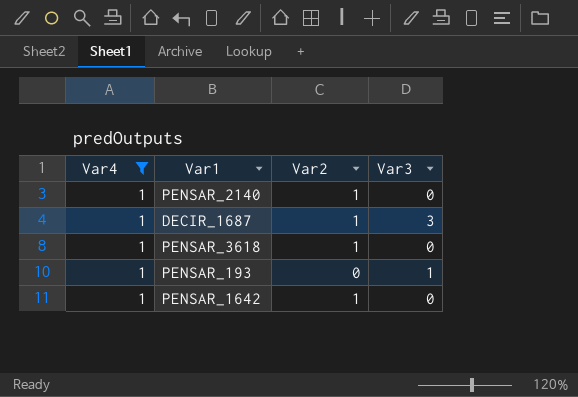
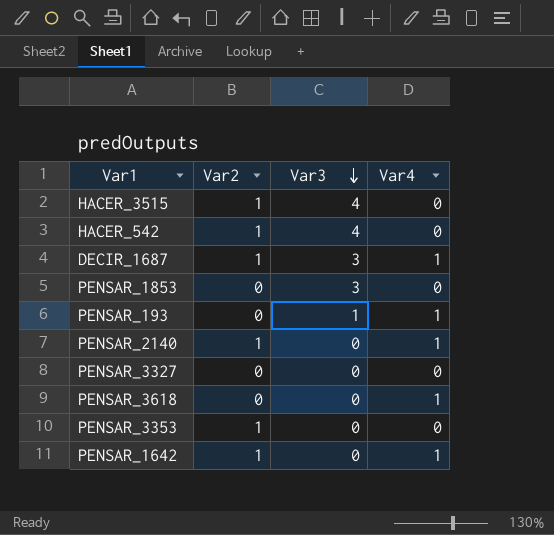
filter: Var4 = 1 -> none
row order: none -> Var3 descending
column Var4 | position: 1 -> 4
PENSAR_3618 | Var2: 1 -> 0

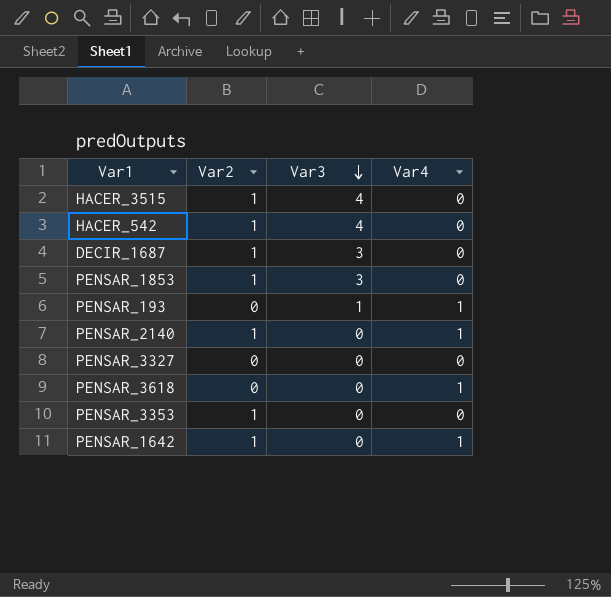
DECIR_1687 | Var4: 1 -> 0
PENSAR_1853 | Var2: 0 -> 1

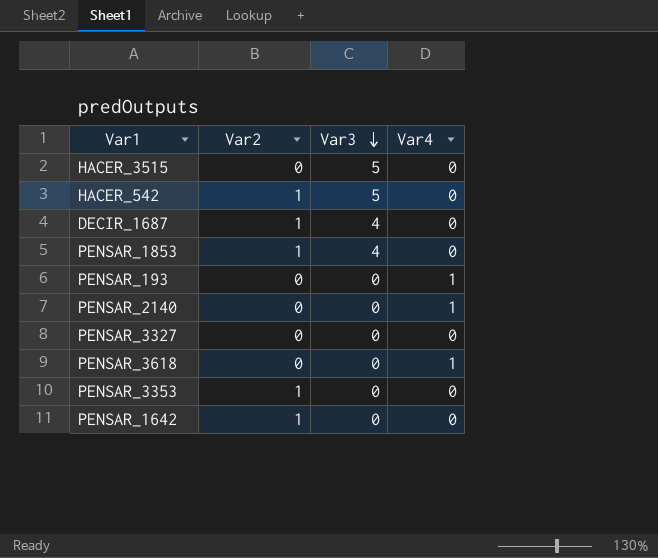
HACER_3515 | Var2: 1 -> 0
HACER_3515 | Var3: 4 -> 5
HACER_542 | Var3: 4 -> 5
DECIR_1687 | Var3: 3 -> 4
PENSAR_1853 | Var3: 3 -> 4
PENSAR_193 | Var3: 1 -> 0
PENSAR_2140 | Var2: 1 -> 0
PENSAR_1642 | Var4: 1 -> 0

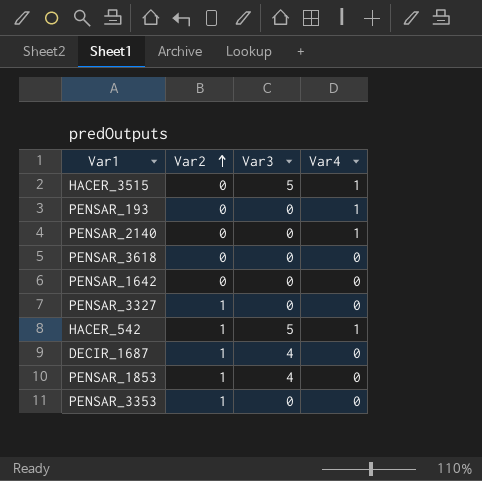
row order: Var3 descending -> Var2 ascending
HACER_3515 | Var4: 0 -> 1
PENSAR_3618 | Var4: 1 -> 0
PENSAR_1642 | Var2: 1 -> 0
PENSAR_3327 | Var2: 0 -> 1
HACER_542 | Var4: 0 -> 1

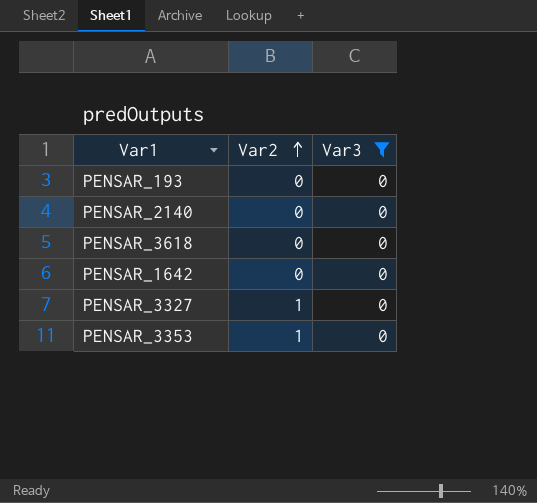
filter: none -> Var3 = 0
column Var4 | position: 4 -> none

